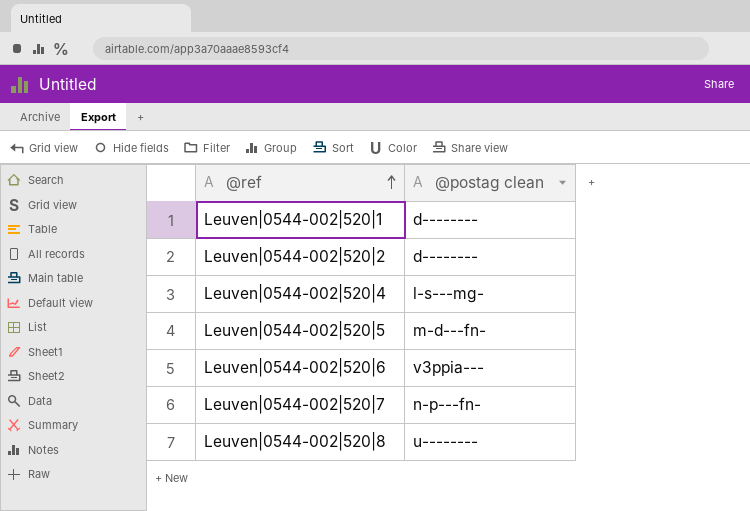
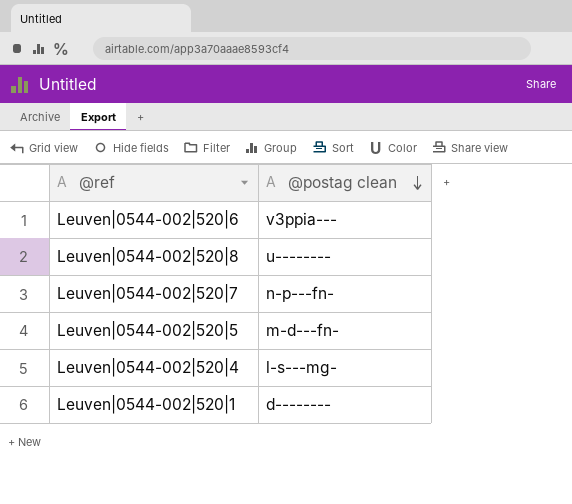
row order: @ref ascending -> @postag clean descending
row Leuven|0544-002|520|2: d-------- -> none

